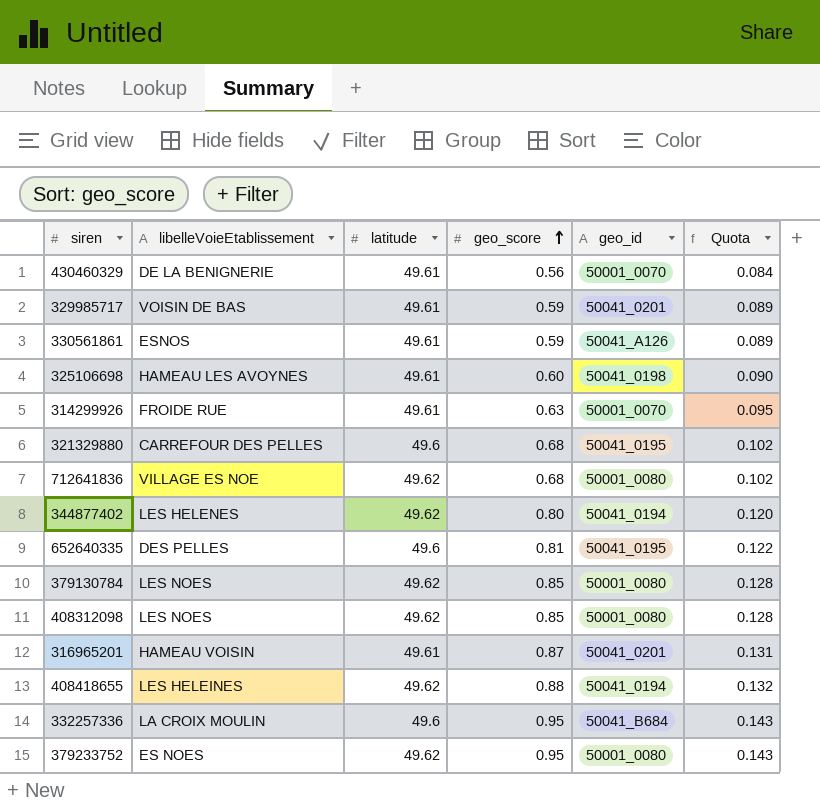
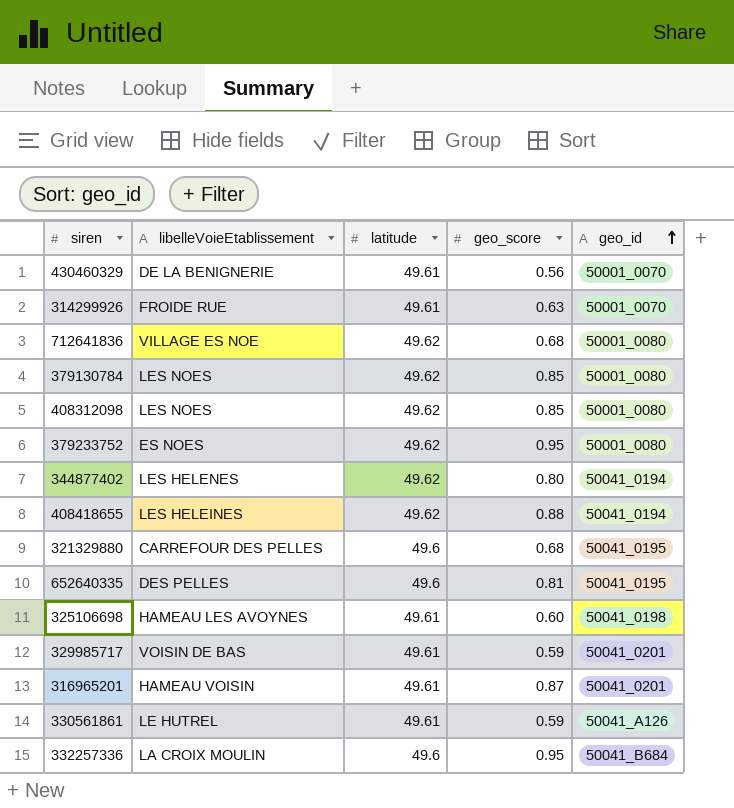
row order: geo_score ascending -> geo_id ascending
column Quota | formula: [geo_score] * 0.15 -> none
330561861 | libelleVoieEtablissement: ESNOS -> LE HUTREL

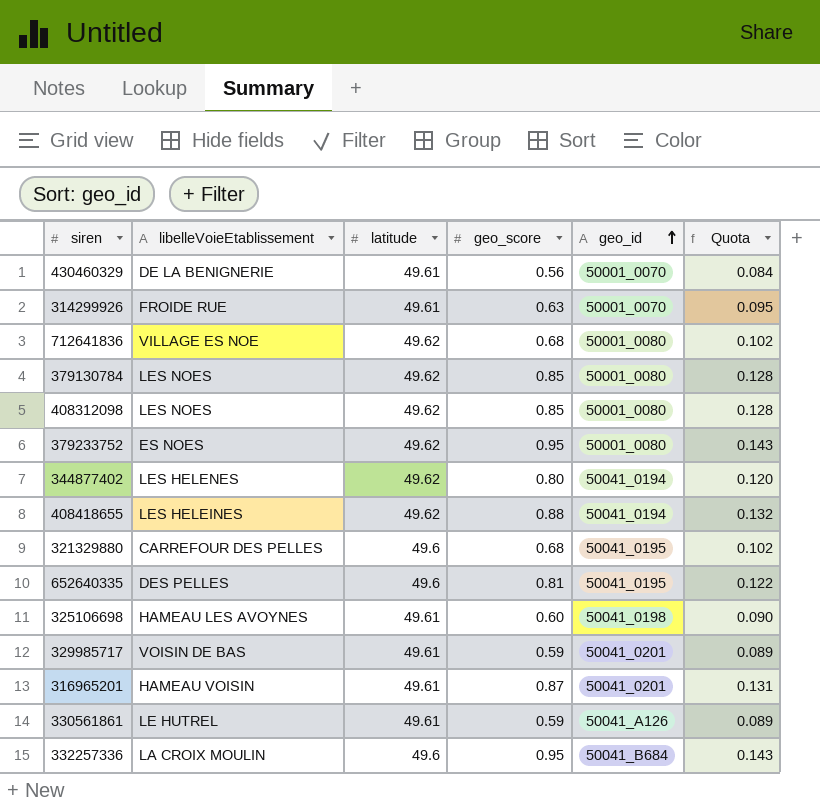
column Quota | formula: none -> [geo_score] * 0.15

